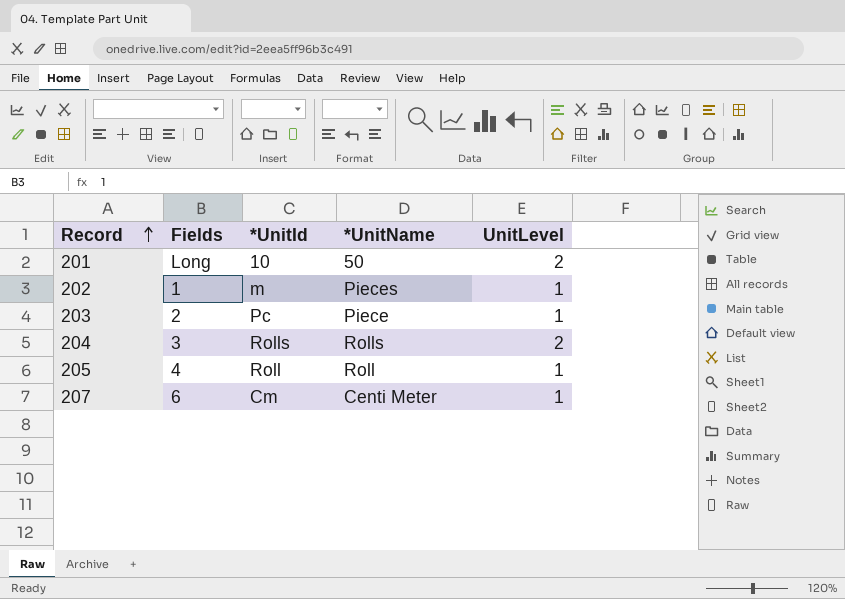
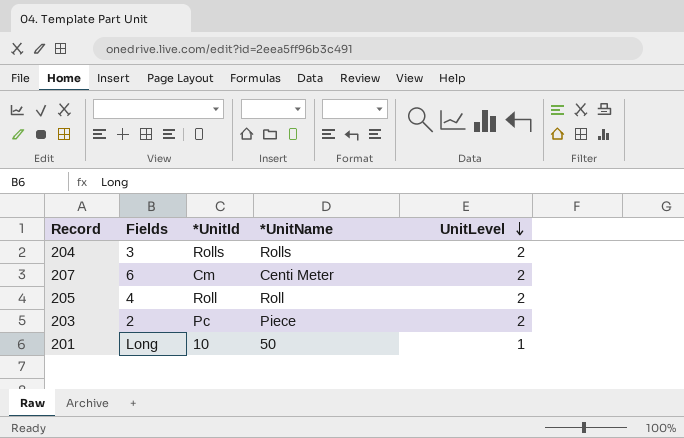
row order: Record ascending -> UnitLevel descending
row 202: 1 | m | Pieces | 1 -> none
207 | UnitLevel: 1 -> 2
205 | UnitLevel: 1 -> 2
203 | UnitLevel: 1 -> 2
201 | UnitLevel: 2 -> 1

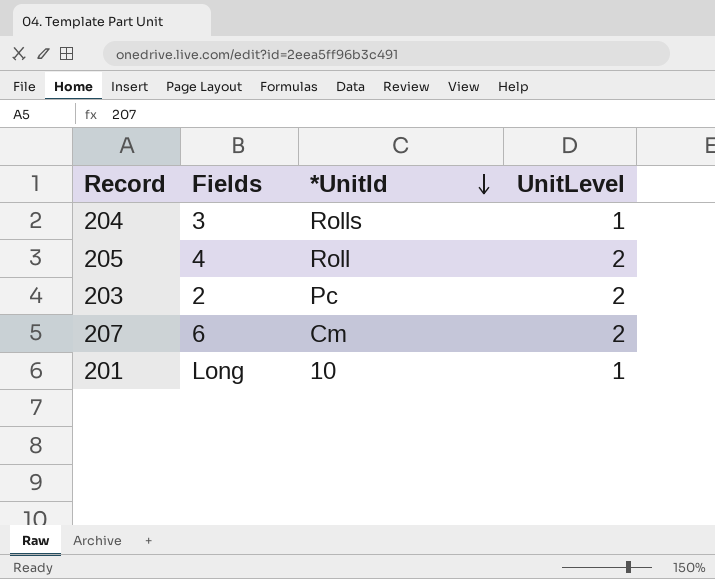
row order: UnitLevel descending -> *UnitId descending
column *UnitName | position: 4 -> none
204 | UnitLevel: 2 -> 1

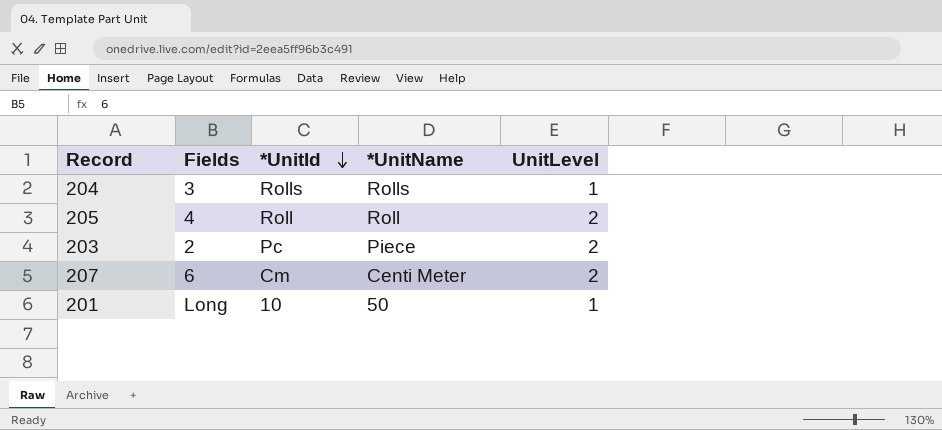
column *UnitName | position: none -> 4

